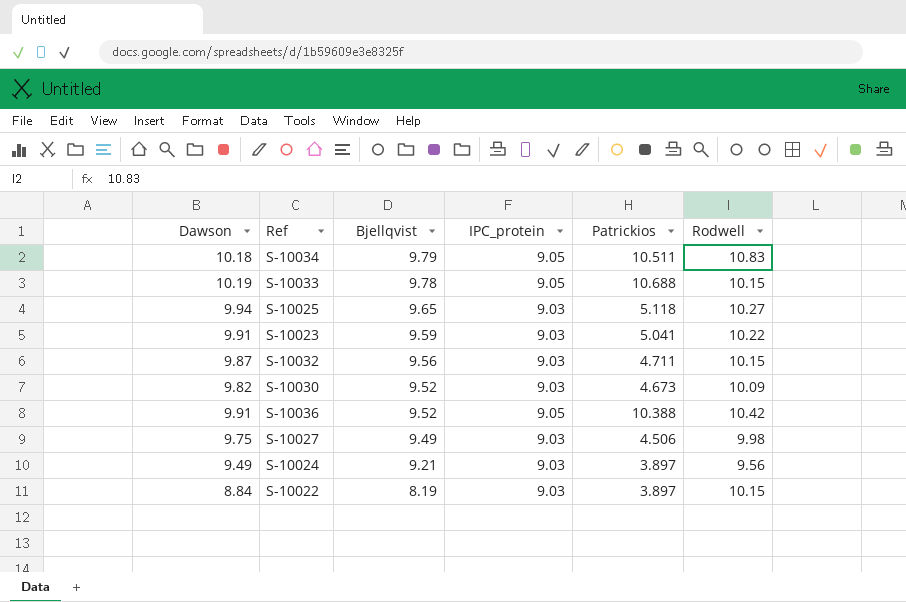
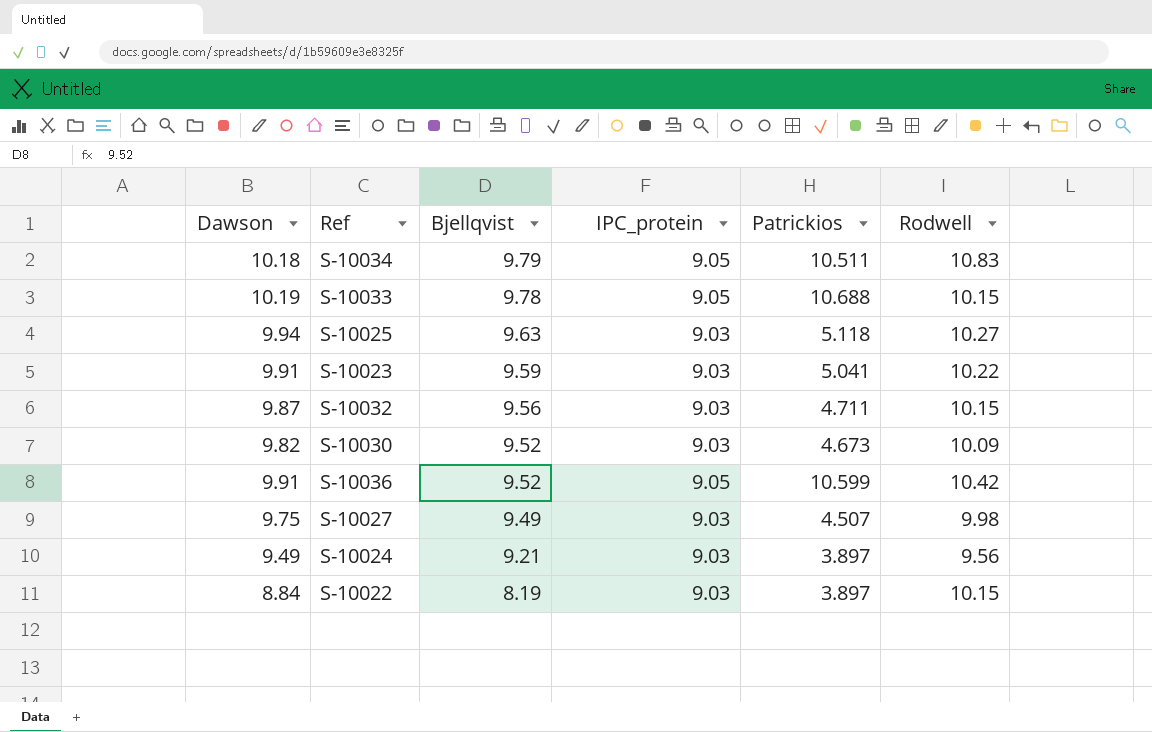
S-10025 | Bjellqvist: 9.65 -> 9.63
S-10036 | Patrickios: 10.388 -> 10.599
S-10027 | Patrickios: 4.506 -> 4.507

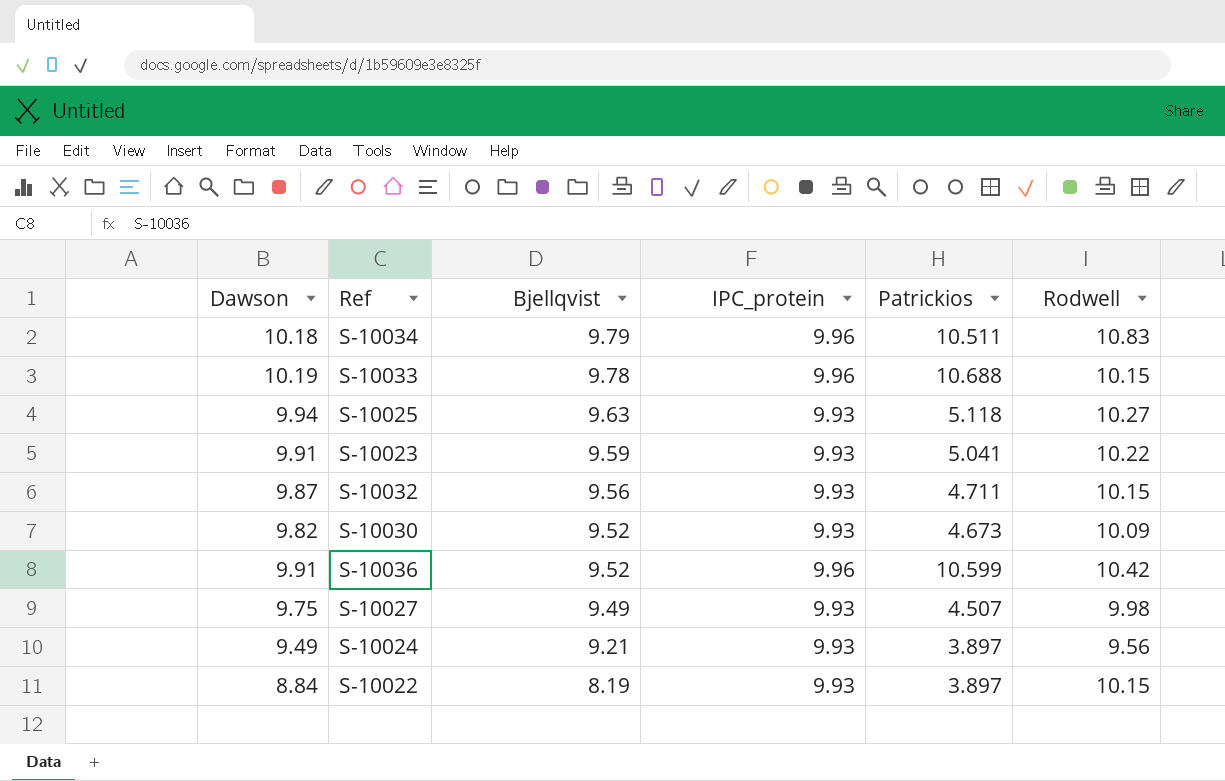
S-10034 | IPC_protein: 9.05 -> 9.96
S-10033 | IPC_protein: 9.05 -> 9.96
S-10025 | IPC_protein: 9.03 -> 9.93
S-10023 | IPC_protein: 9.03 -> 9.93
S-10032 | IPC_protein: 9.03 -> 9.93
S-10030 | IPC_protein: 9.03 -> 9.93
S-10036 | IPC_protein: 9.05 -> 9.96
S-10027 | IPC_protein: 9.03 -> 9.93
S-10024 | IPC_protein: 9.03 -> 9.93
S-10022 | IPC_protein: 9.03 -> 9.93

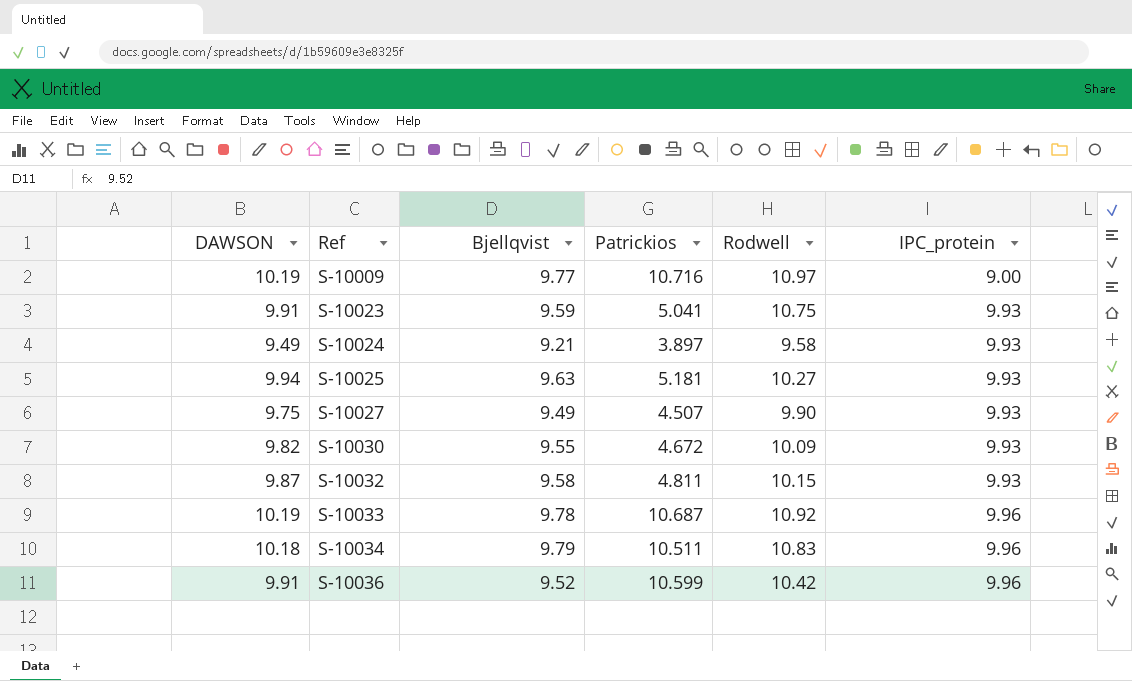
row order: Bjellqvist descending -> Ref ascending
column name: Dawson -> DAWSON
column IPC_protein | position: 4 -> 6
row S-10022: 8.84 | 8.19 | 9.93 | 3.897 | 10.15 -> none
row S-10009: none -> 10.19 | 9.77 | 10.716 | 10.97 | 9.00
S-10023 | Rodwell: 10.22 -> 10.75
S-10024 | Rodwell: 9.56 -> 9.58
S-10025 | Patrickios: 5.118 -> 5.181
S-10027 | Rodwell: 9.98 -> 9.90
S-10030 | Bjellqvist: 9.52 -> 9.55
S-10030 | Patrickios: 4.673 -> 4.672
S-10032 | Bjellqvist: 9.56 -> 9.58
S-10032 | Patrickios: 4.711 -> 4.811
S-10033 | Patrickios: 10.688 -> 10.687
S-10033 | Rodwell: 10.15 -> 10.92

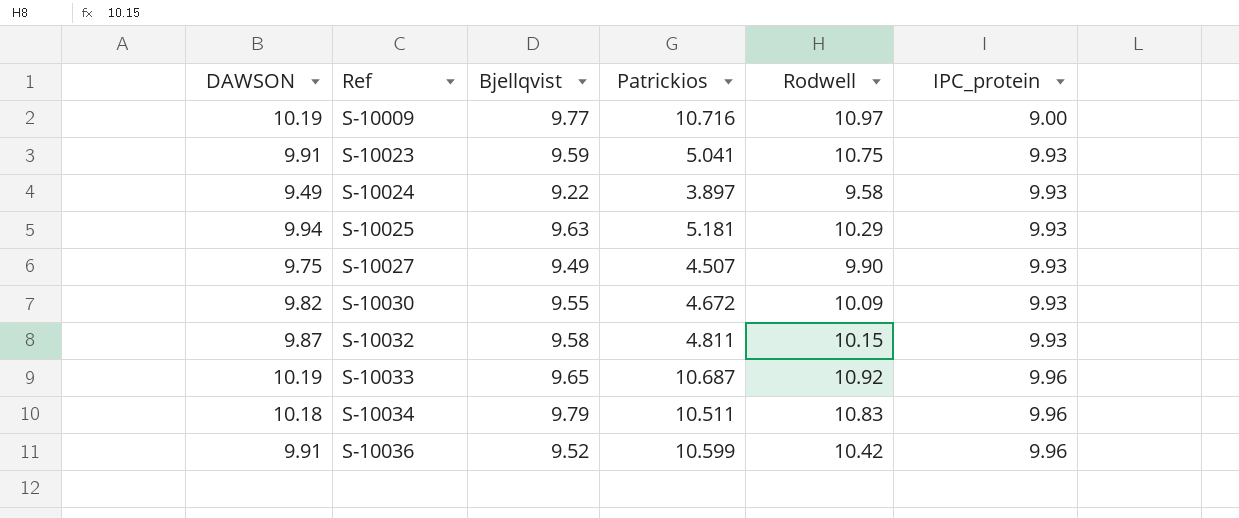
S-10024 | Bjellqvist: 9.21 -> 9.22
S-10025 | Rodwell: 10.27 -> 10.29
S-10033 | Bjellqvist: 9.78 -> 9.65

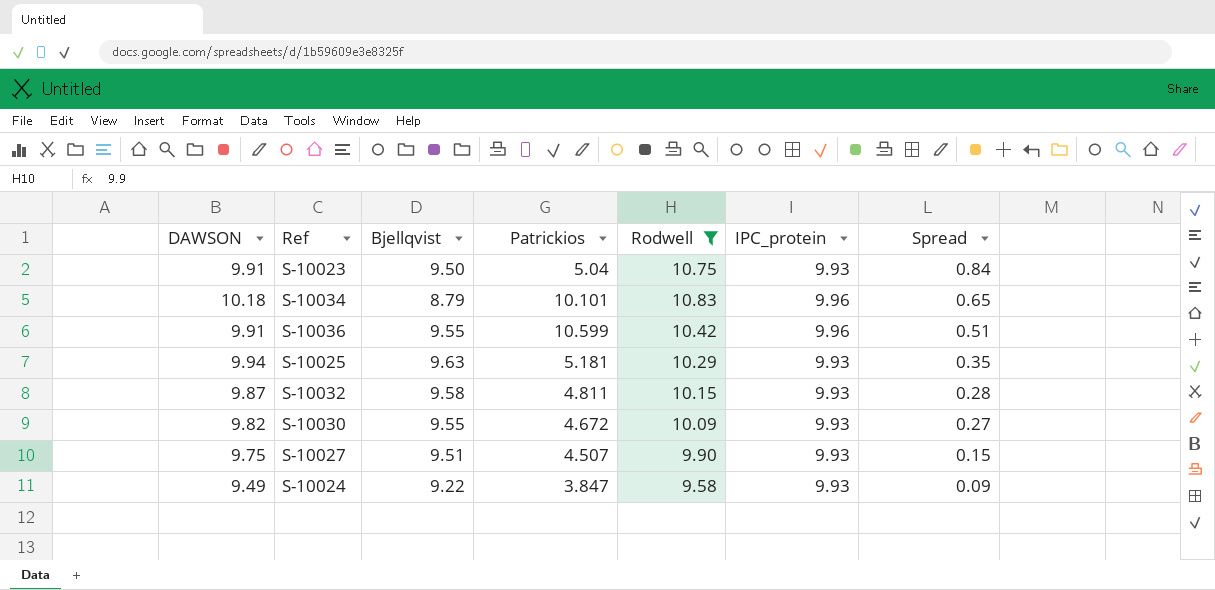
filter: none -> Rodwell <= 10.83
row order: Ref ascending -> Spread descending
column Spread | formula: none -> [Rodwell] - [DAWSON]
S-10023 | Bjellqvist: 9.59 -> 9.50
S-10023 | Patrickios: 5.041 -> 5.04
S-10034 | Bjellqvist: 9.79 -> 8.79
S-10034 | Patrickios: 10.511 -> 10.101
S-10036 | Bjellqvist: 9.52 -> 9.55
S-10027 | Bjellqvist: 9.49 -> 9.51
S-10024 | Patrickios: 3.897 -> 3.847

